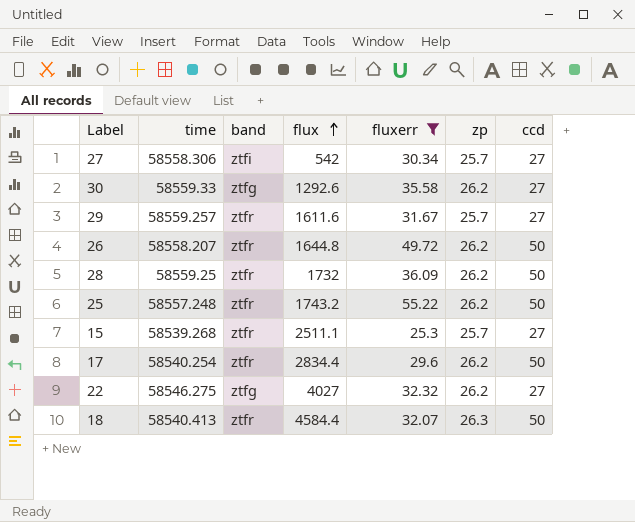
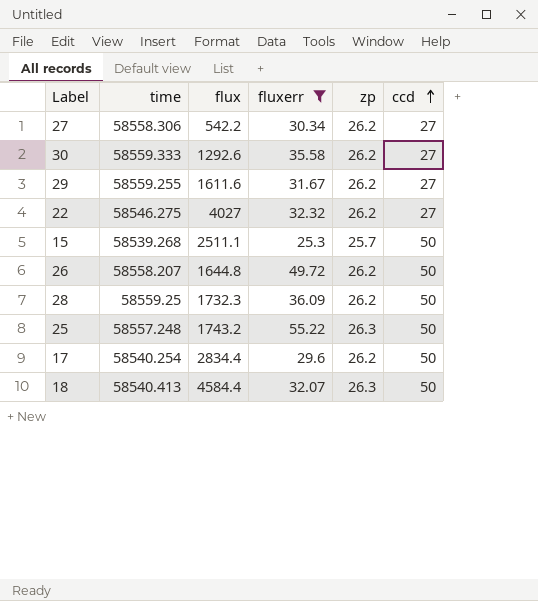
row order: flux ascending -> ccd ascending
column band | position: 3 -> none
27 | flux: 542 -> 542.2
27 | zp: 25.7 -> 26.2
30 | time: 58559.33 -> 58559.333
29 | time: 58559.257 -> 58559.255
29 | zp: 25.7 -> 26.2
15 | ccd: 27 -> 50
28 | flux: 1732 -> 1732.3
25 | zp: 26.2 -> 26.3

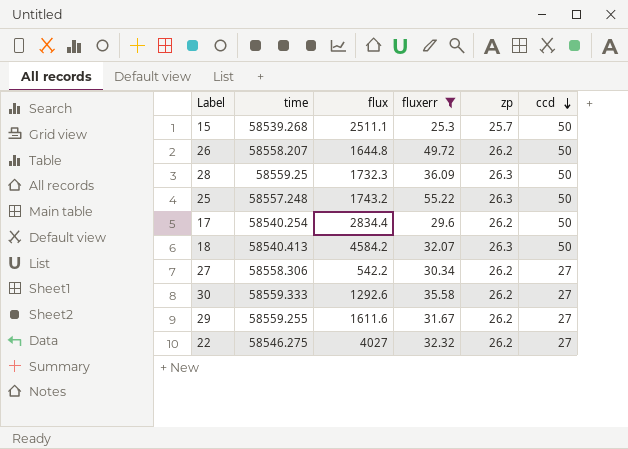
row order: ccd ascending -> ccd descending
28 | zp: 26.2 -> 26.3
18 | flux: 4584.4 -> 4584.2

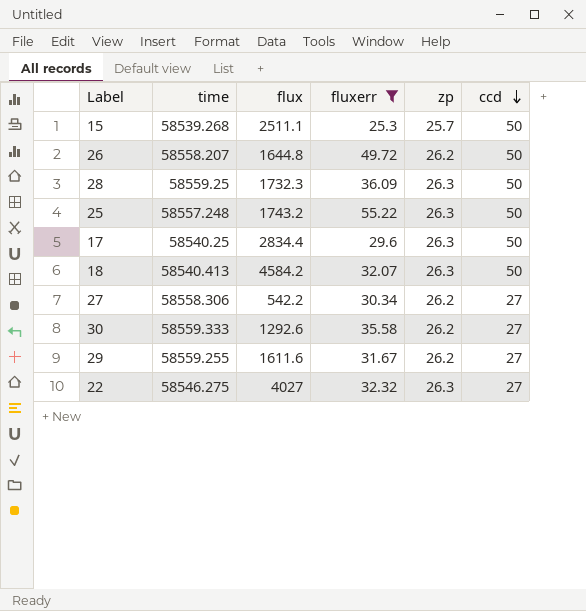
17 | time: 58540.254 -> 58540.25
17 | zp: 26.2 -> 26.3
22 | zp: 26.2 -> 26.3

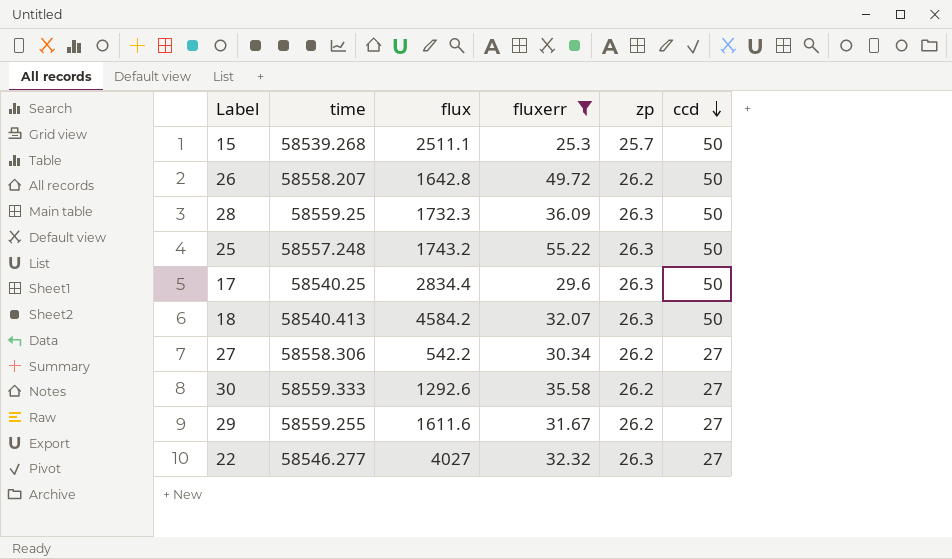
26 | flux: 1644.8 -> 1642.8
22 | time: 58546.275 -> 58546.277

